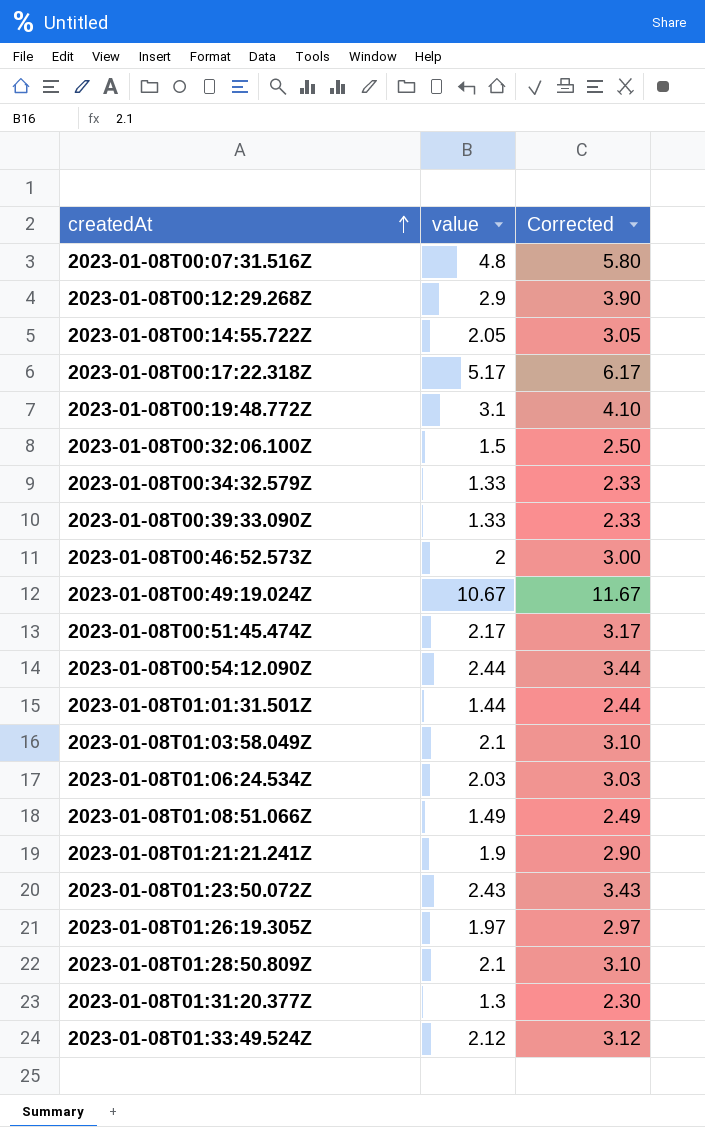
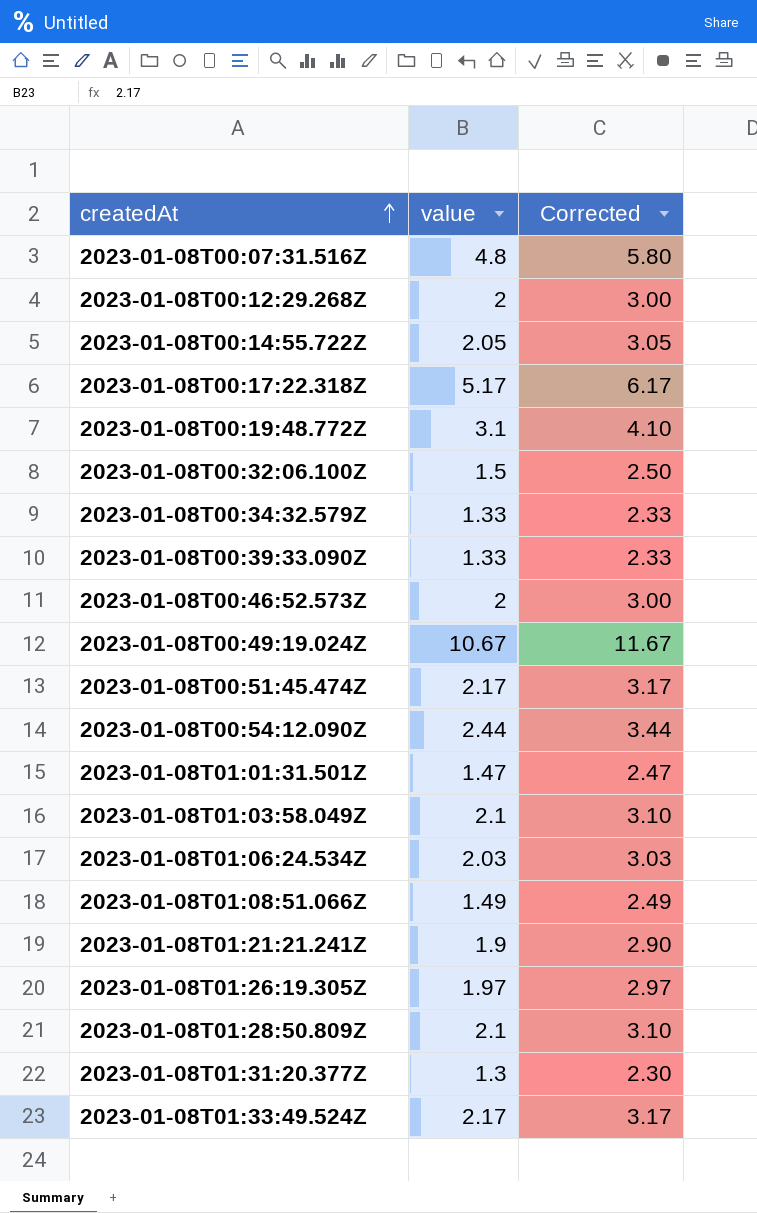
row 2023-01-08T01:23:50.072Z: 2.43 | 3.43 -> none
2023-01-08T00:12:29.268Z | value: 2.9 -> 2
2023-01-08T00:12:29.268Z | Corrected: 3.90 -> 3.00
2023-01-08T01:01:31.501Z | value: 1.44 -> 1.47
2023-01-08T01:01:31.501Z | Corrected: 2.44 -> 2.47
2023-01-08T01:33:49.524Z | value: 2.12 -> 2.17
2023-01-08T01:33:49.524Z | Corrected: 3.12 -> 3.17

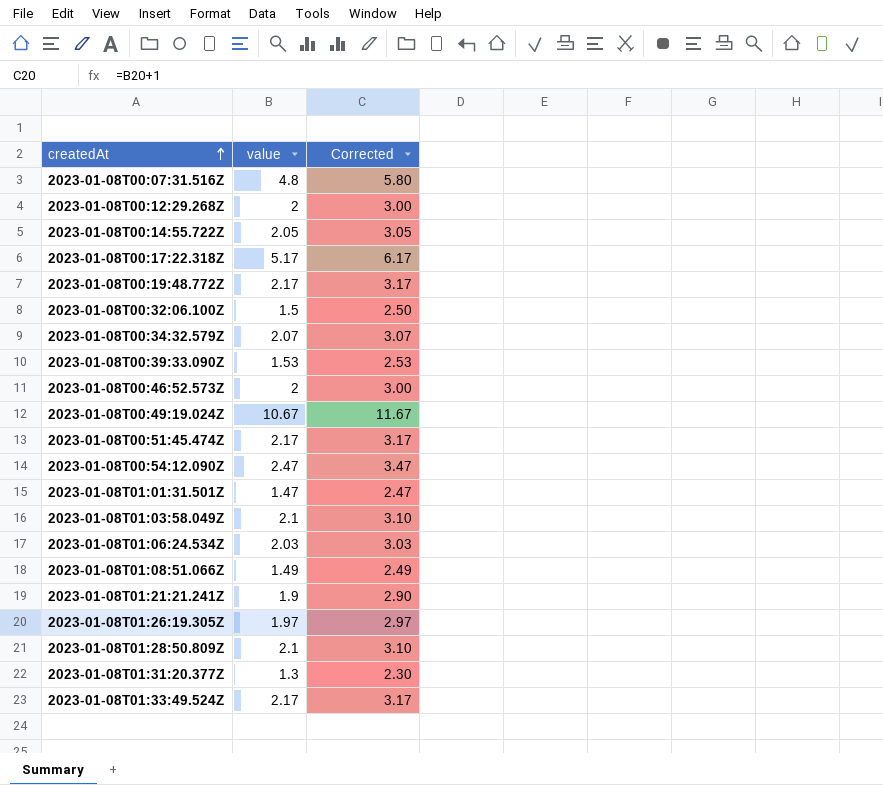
2023-01-08T00:19:48.772Z | value: 3.1 -> 2.17
2023-01-08T00:19:48.772Z | Corrected: 4.10 -> 3.17
2023-01-08T00:34:32.579Z | value: 1.33 -> 2.07
2023-01-08T00:34:32.579Z | Corrected: 2.33 -> 3.07
2023-01-08T00:39:33.090Z | value: 1.33 -> 1.53
2023-01-08T00:39:33.090Z | Corrected: 2.33 -> 2.53
2023-01-08T00:54:12.090Z | value: 2.44 -> 2.47
2023-01-08T00:54:12.090Z | Corrected: 3.44 -> 3.47

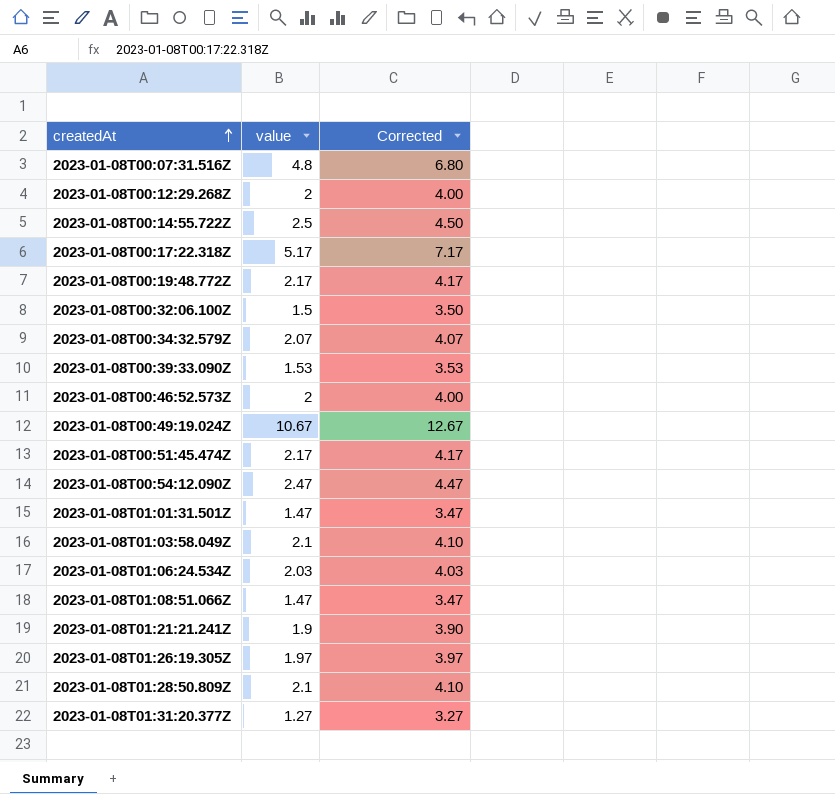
column Corrected | formula: [value] + 1 -> [value] + 2
row 2023-01-08T01:33:49.524Z: 2.17 | 3.17 -> none
2023-01-08T00:14:55.722Z | value: 2.05 -> 2.5
2023-01-08T01:08:51.066Z | value: 1.49 -> 1.47
2023-01-08T01:31:20.377Z | value: 1.3 -> 1.27

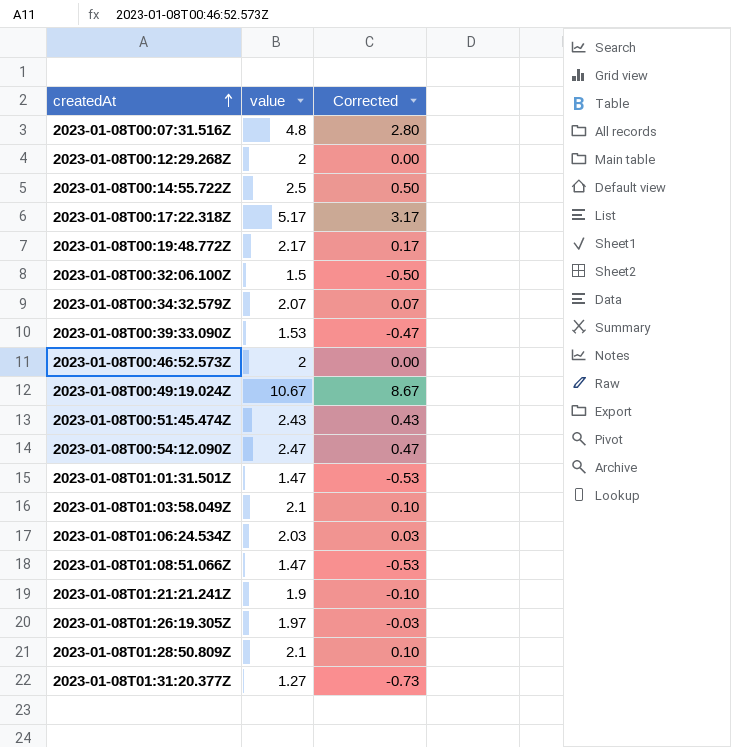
column Corrected | formula: [value] + 2 -> [value] - 2
2023-01-08T00:51:45.474Z | value: 2.17 -> 2.43

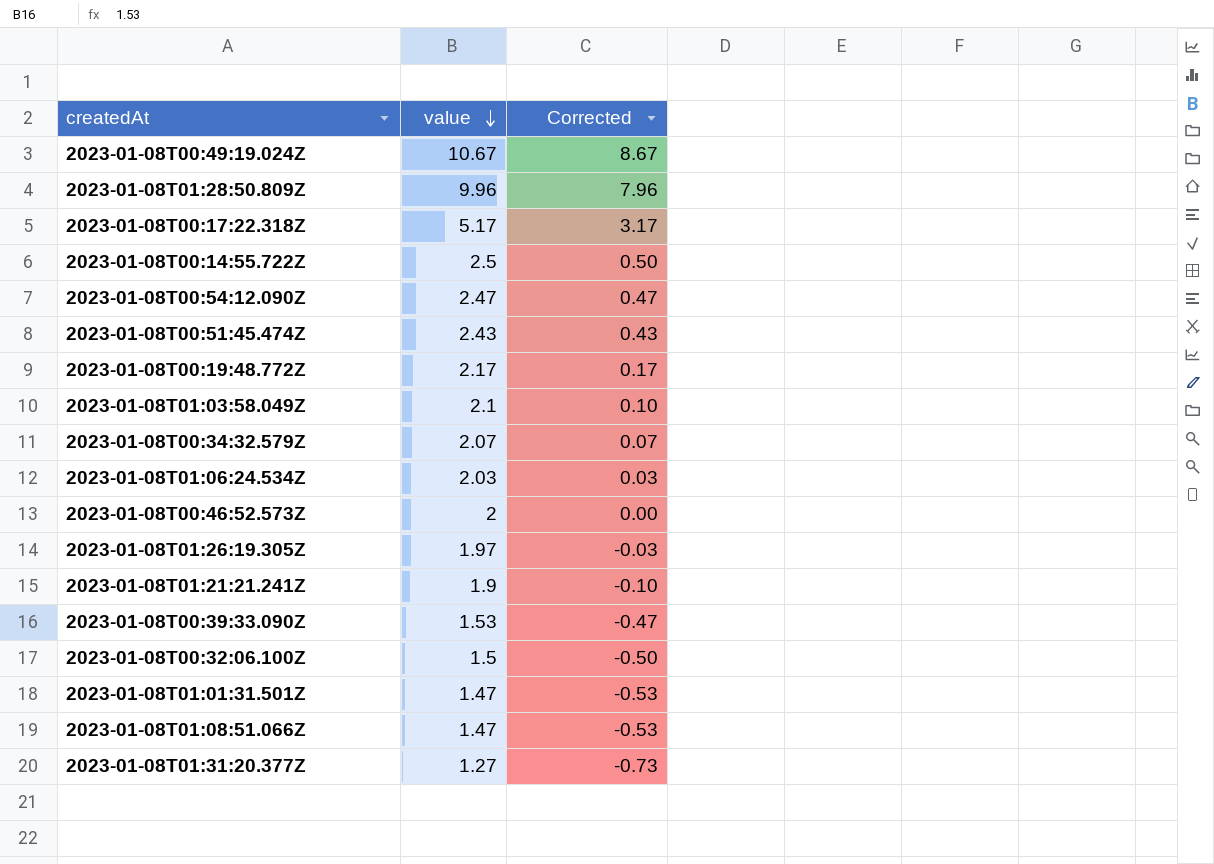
row order: createdAt ascending -> value descending
row 2023-01-08T00:07:31.516Z: 4.8 | 2.80 -> none
row 2023-01-08T00:12:29.268Z: 2 | 0.00 -> none
2023-01-08T01:28:50.809Z | value: 2.1 -> 9.96
2023-01-08T01:28:50.809Z | Corrected: 0.10 -> 7.96

